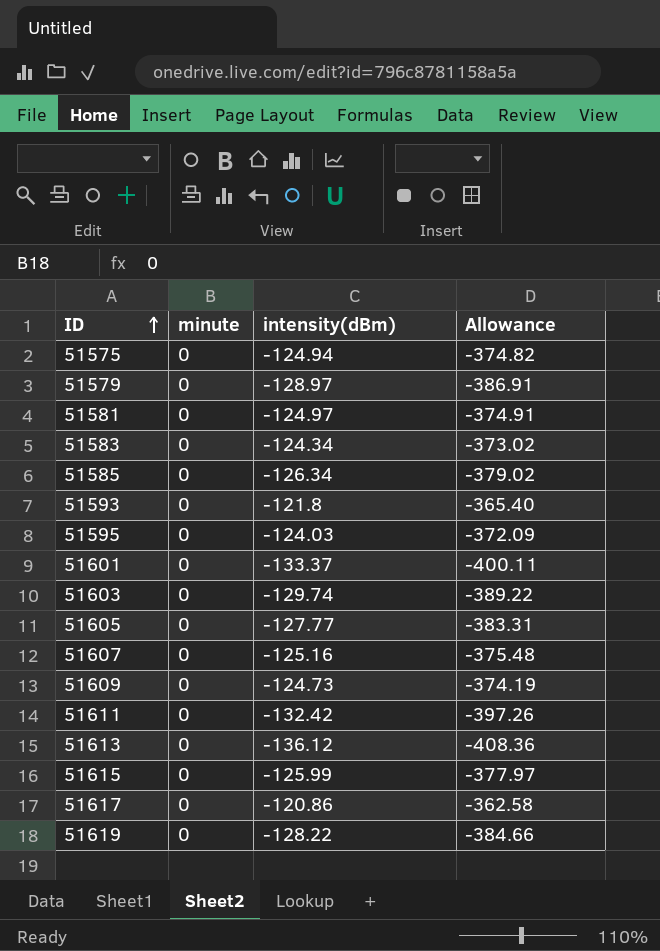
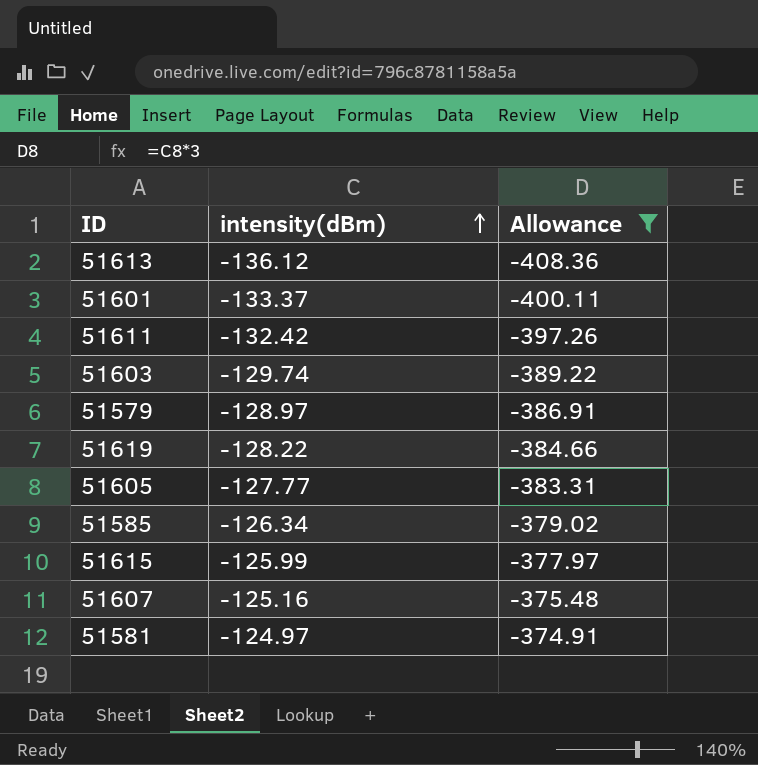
filter: none -> Allowance <= -374.91
row order: ID ascending -> intensity(dBm) ascending
column minute | position: 2 -> none

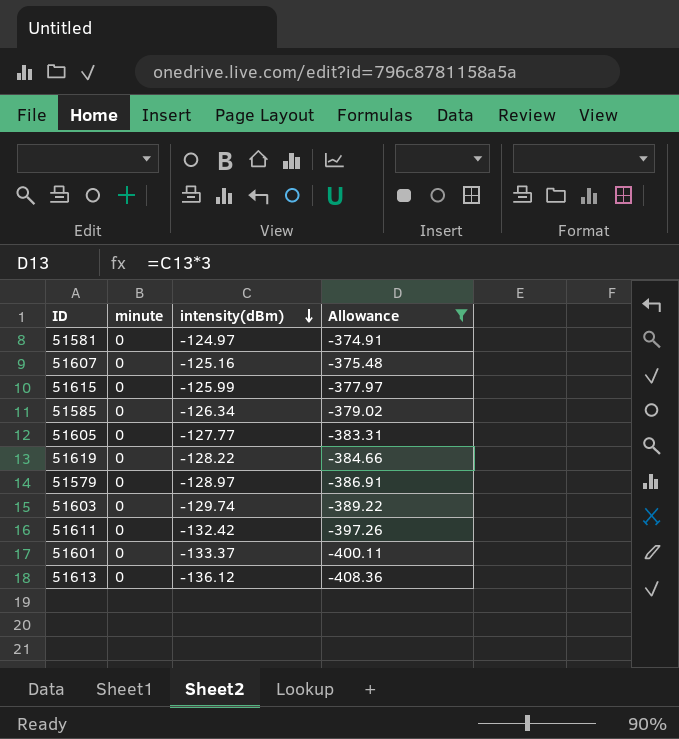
row order: intensity(dBm) ascending -> intensity(dBm) descending
column minute | position: none -> 2

